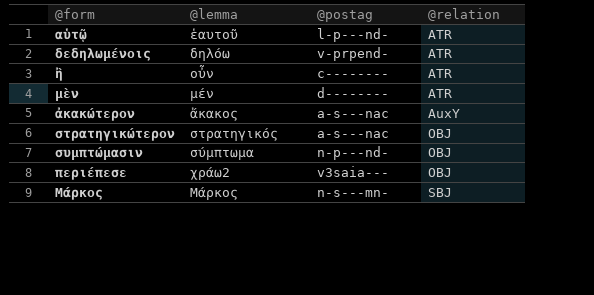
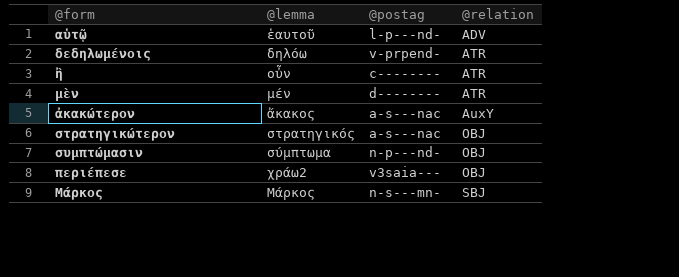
αὑτῷ | @relation: ATR -> ADV

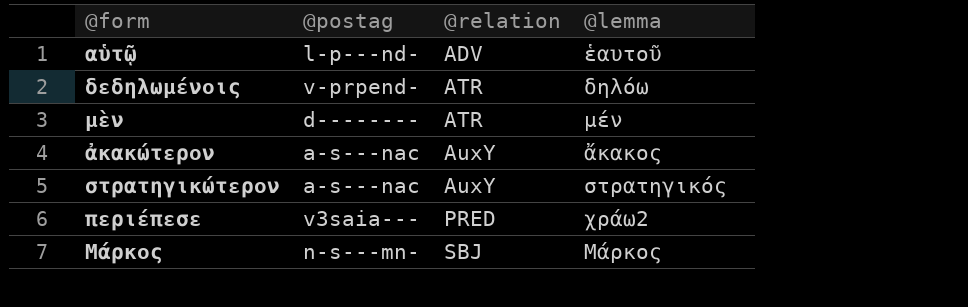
column @lemma | position: 2 -> 4
row ἢ: οὖν | c-------- | ATR -> none
row συμπτώμασιν: σύμπτωμα | n-p---nd- | OBJ -> none
στρατηγικώτερον | @relation: OBJ -> AuxY
περιέπεσε | @relation: OBJ -> PRED

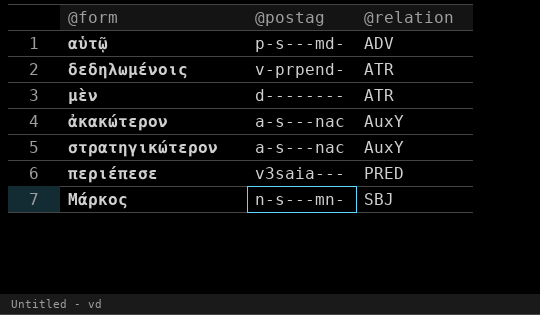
column @lemma | position: 4 -> none
αὑτῷ | @postag: l-p---nd- -> p-s---md-

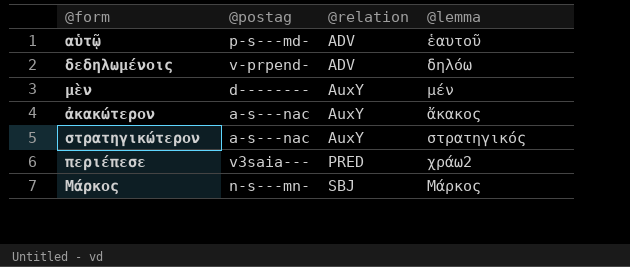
column @lemma | position: none -> 4
δεδηλωμένοις | @relation: ATR -> ADV
μὲν | @relation: ATR -> AuxY

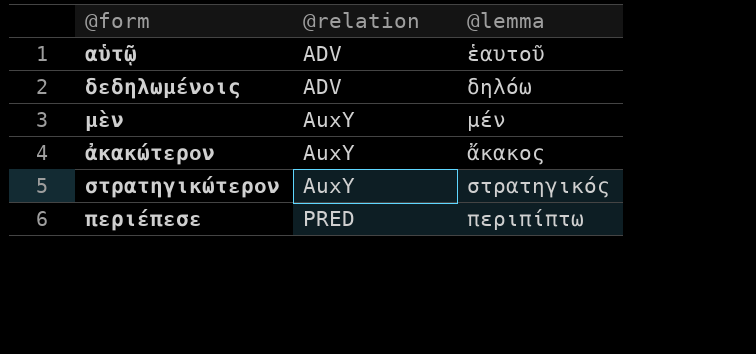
column @postag | position: 2 -> none
row Μάρκος: n-s---mn- | SBJ | Μάρκος -> none
περιέπεσε | @lemma: χράω2 -> περιπίπτω

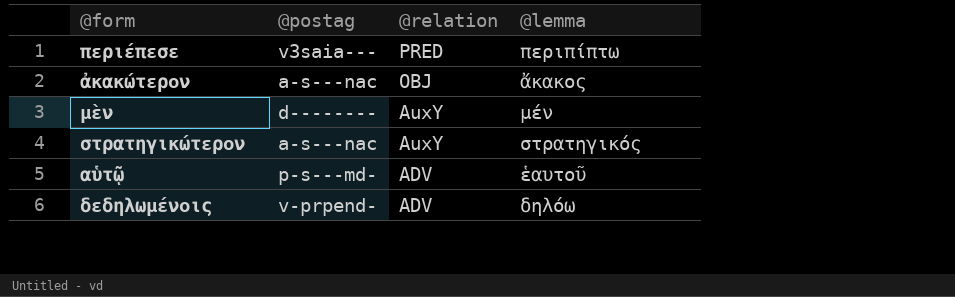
row order: @relation ascending -> @relation descending
column @postag | position: none -> 2
ἀκακώτερον | @relation: AuxY -> OBJ

